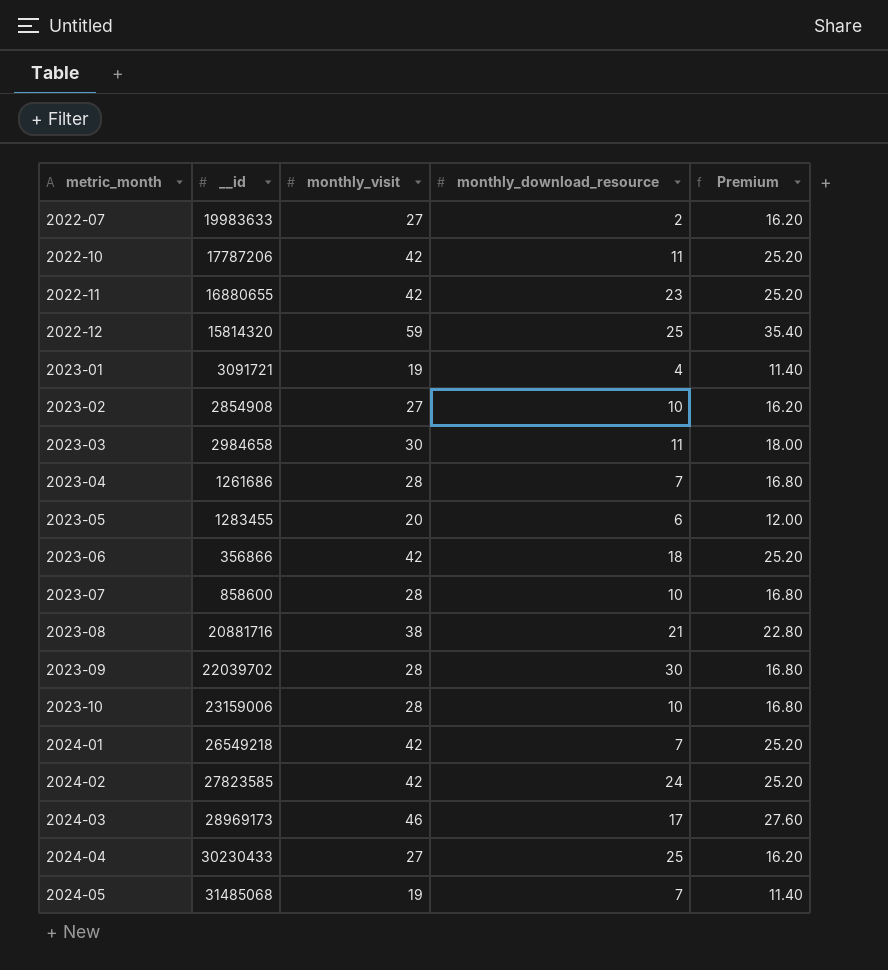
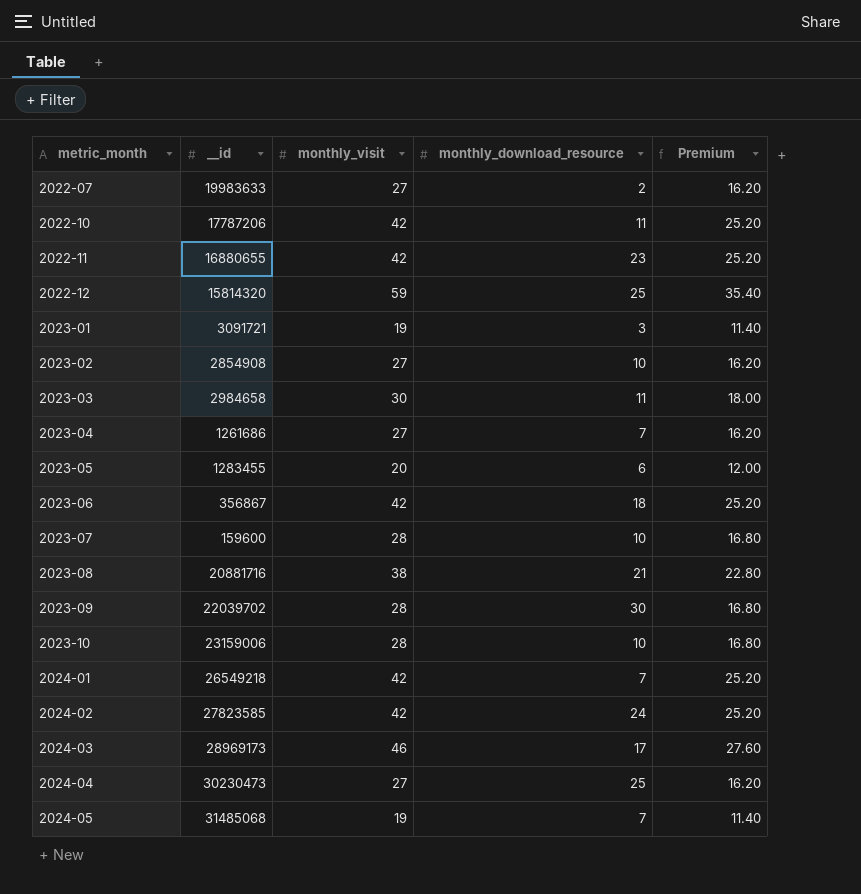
2023-01 | monthly_download_resource: 4 -> 3
2023-04 | monthly_visit: 28 -> 27
2023-04 | Premium: 16.80 -> 16.20
2023-06 | __id: 356866 -> 356867
2023-07 | __id: 858600 -> 159600
2024-04 | __id: 30230433 -> 30230473

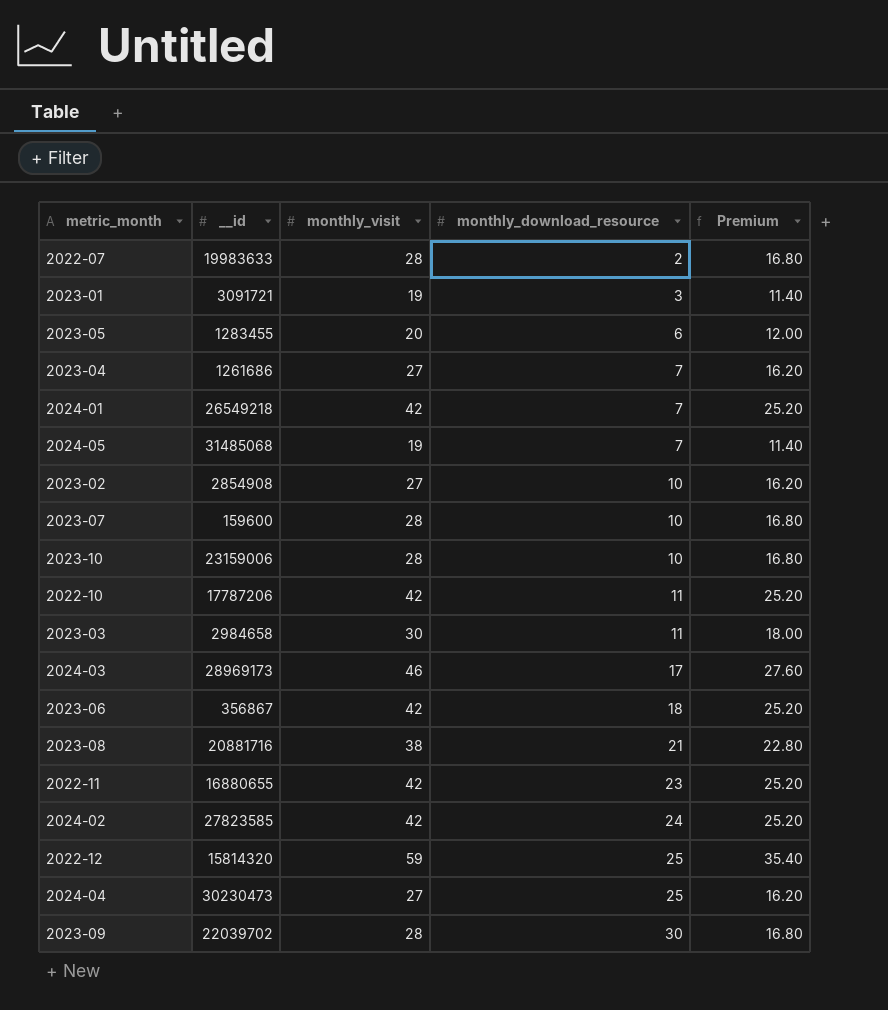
row order: metric_month ascending -> monthly_download_resource ascending
2022-07 | monthly_visit: 27 -> 28
2022-07 | Premium: 16.20 -> 16.80

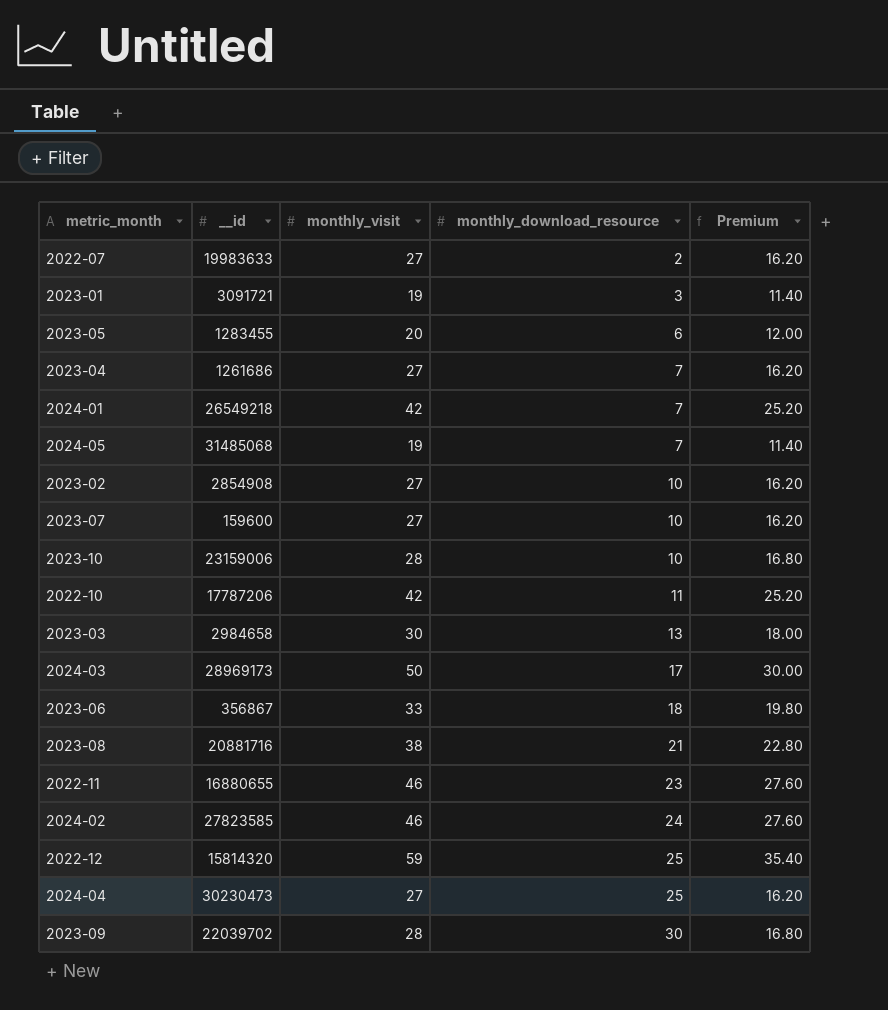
2022-07 | monthly_visit: 28 -> 27
2022-07 | Premium: 16.80 -> 16.20
2023-07 | monthly_visit: 28 -> 27
2023-07 | Premium: 16.80 -> 16.20
2023-03 | monthly_download_resource: 11 -> 13
2024-03 | monthly_visit: 46 -> 50
2024-03 | Premium: 27.60 -> 30.00
2023-06 | monthly_visit: 42 -> 33
2023-06 | Premium: 25.20 -> 19.80
2022-11 | monthly_visit: 42 -> 46
2022-11 | Premium: 25.20 -> 27.60
2024-02 | monthly_visit: 42 -> 46
2024-02 | Premium: 25.20 -> 27.60

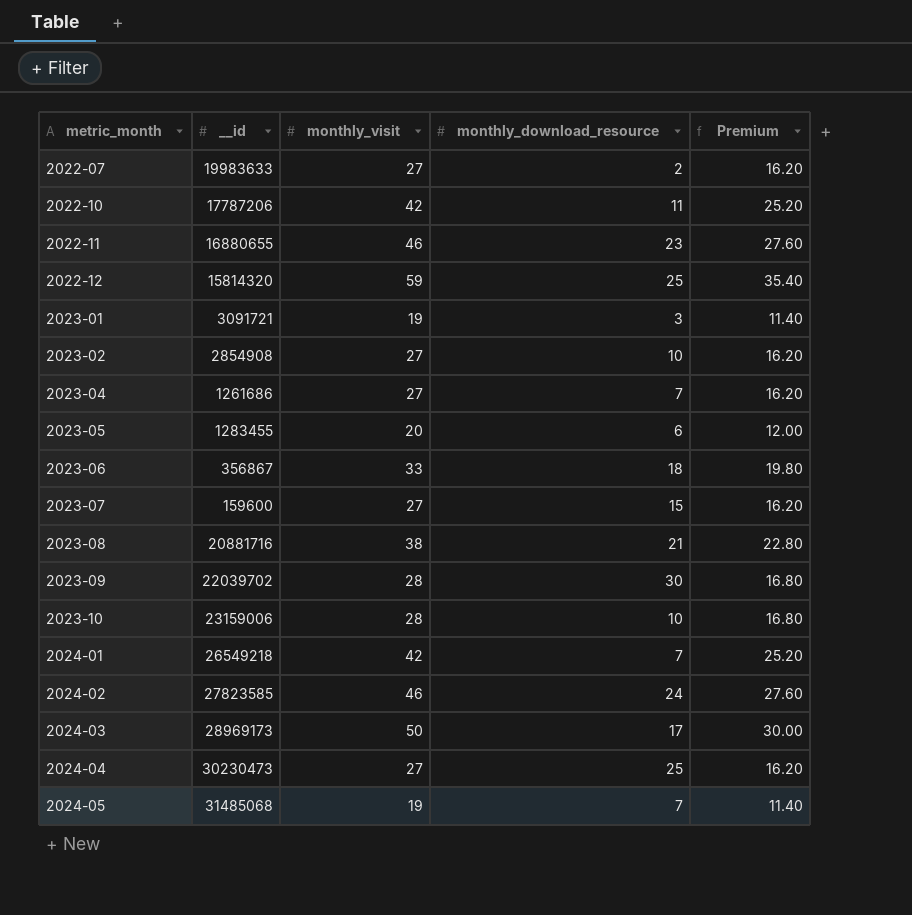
row order: monthly_download_resource ascending -> metric_month ascending
row 2023-03: 2984658 | 30 | 13 | 18.00 -> none
2023-07 | monthly_download_resource: 10 -> 15

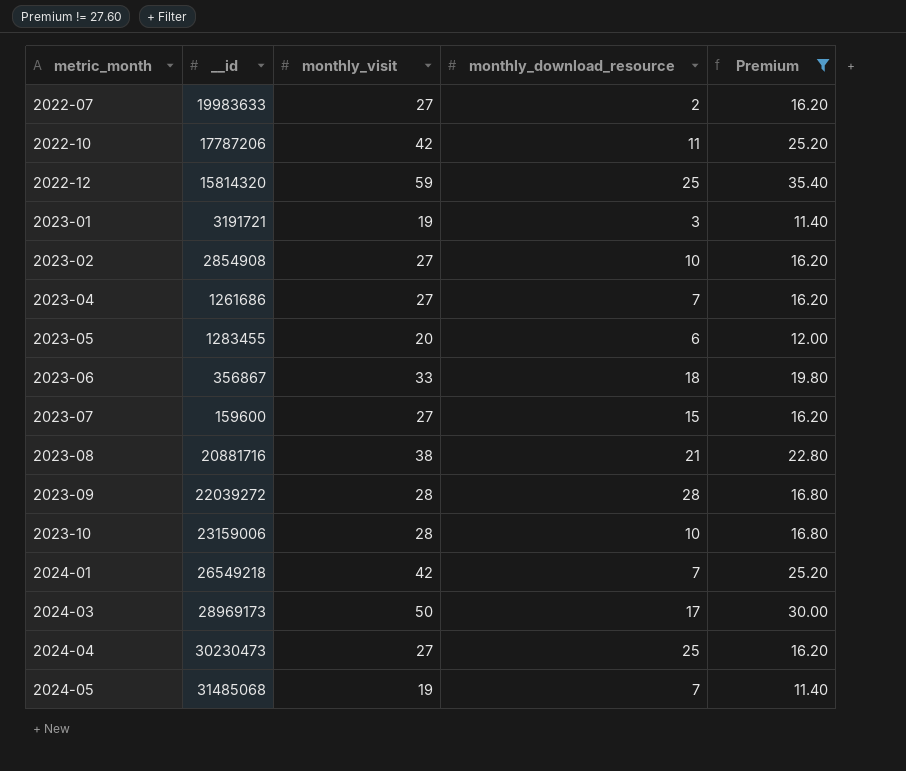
filter: none -> Premium != 27.60
2023-01 | __id: 3091721 -> 3191721
2023-09 | __id: 22039702 -> 22039272
2023-09 | monthly_download_resource: 30 -> 28

